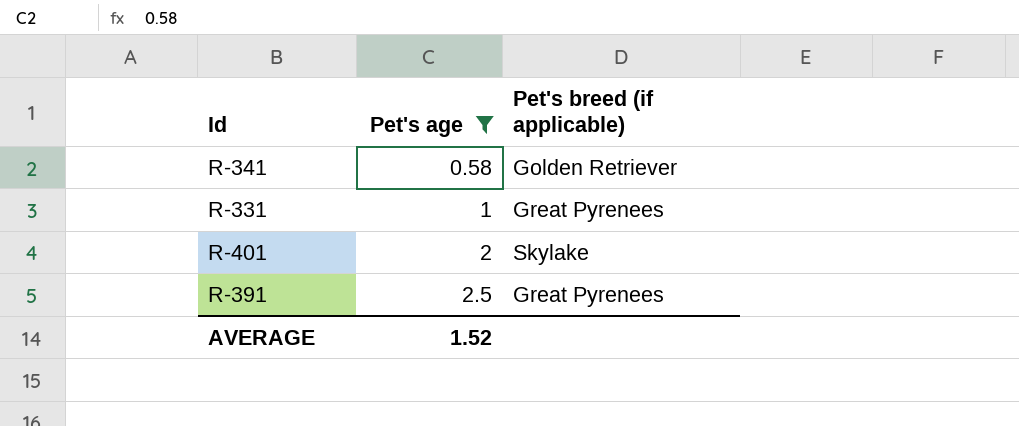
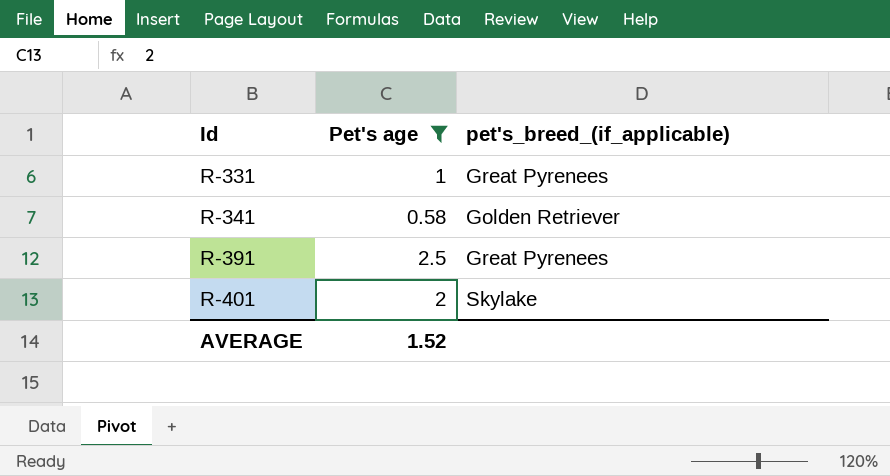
row order: Pet's age ascending -> Id ascending
column name: Pet's breed (if applicable) -> pet's_breed_(if_applicable)

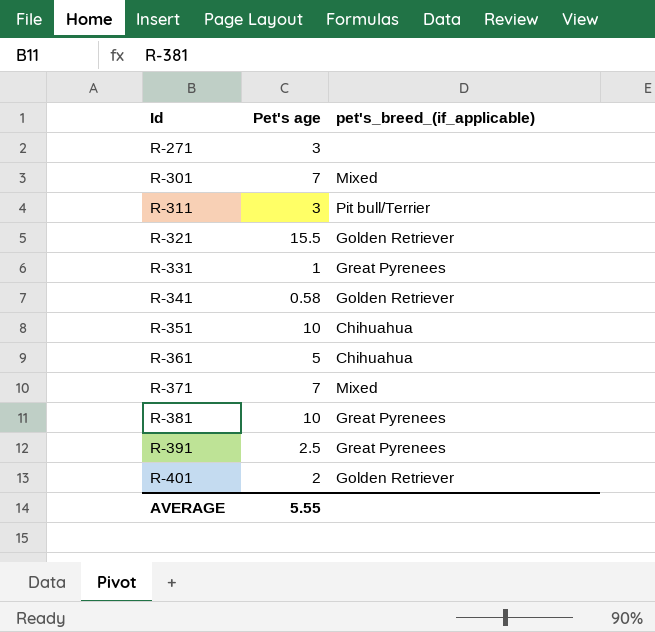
filter: Pet's age <= 2.5 -> none
R-401 | pet's_breed_(if_applicable): Skylake -> Golden Retriever
AVERAGE | Pet's age: 1.52 -> 5.55

